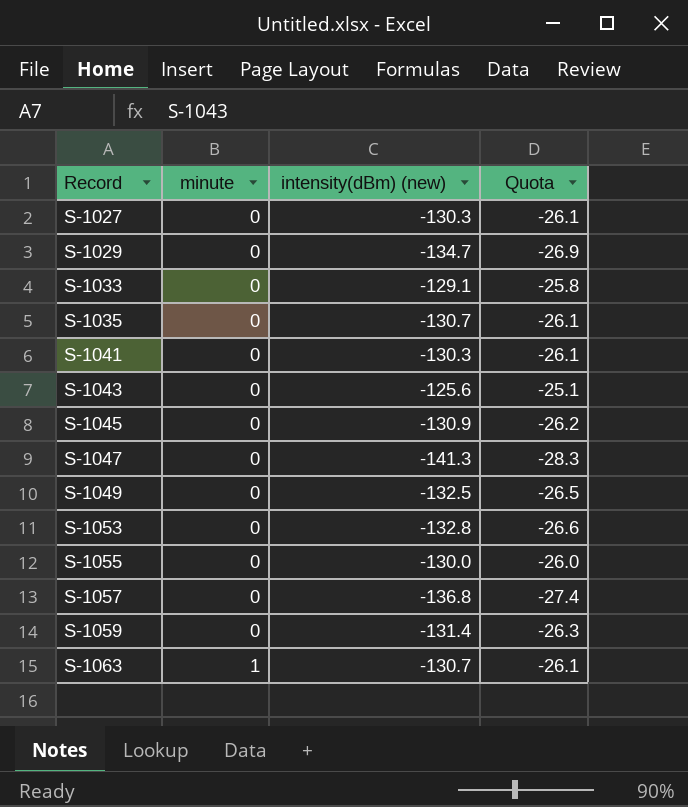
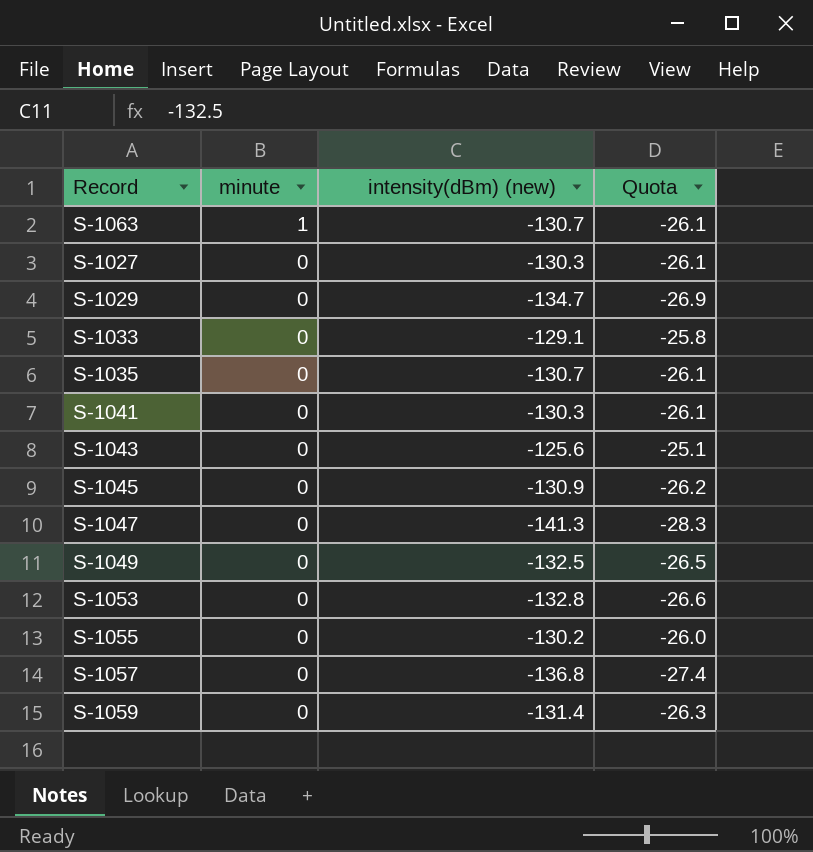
row order: Record ascending -> minute descending
S-1055 | intensity(dBm) (new): -130.0 -> -130.2

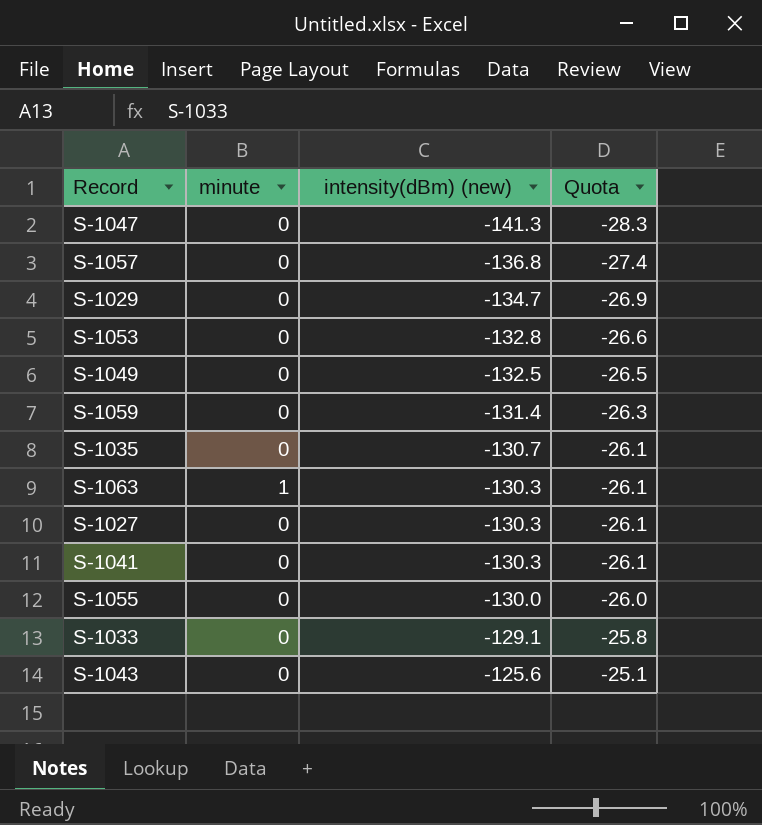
row order: minute descending -> intensity(dBm) (new) ascending
row S-1045: 0 | -130.9 | -26.2 -> none
S-1063 | intensity(dBm) (new): -130.7 -> -130.3
S-1055 | intensity(dBm) (new): -130.2 -> -130.0

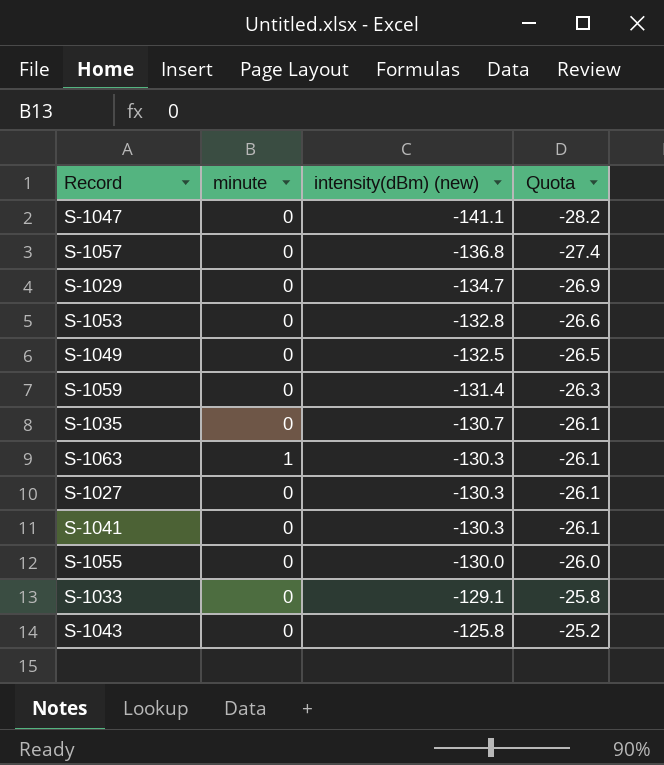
S-1047 | intensity(dBm) (new): -141.3 -> -141.1
S-1047 | Quota: -28.3 -> -28.2
S-1043 | intensity(dBm) (new): -125.6 -> -125.8
S-1043 | Quota: -25.1 -> -25.2

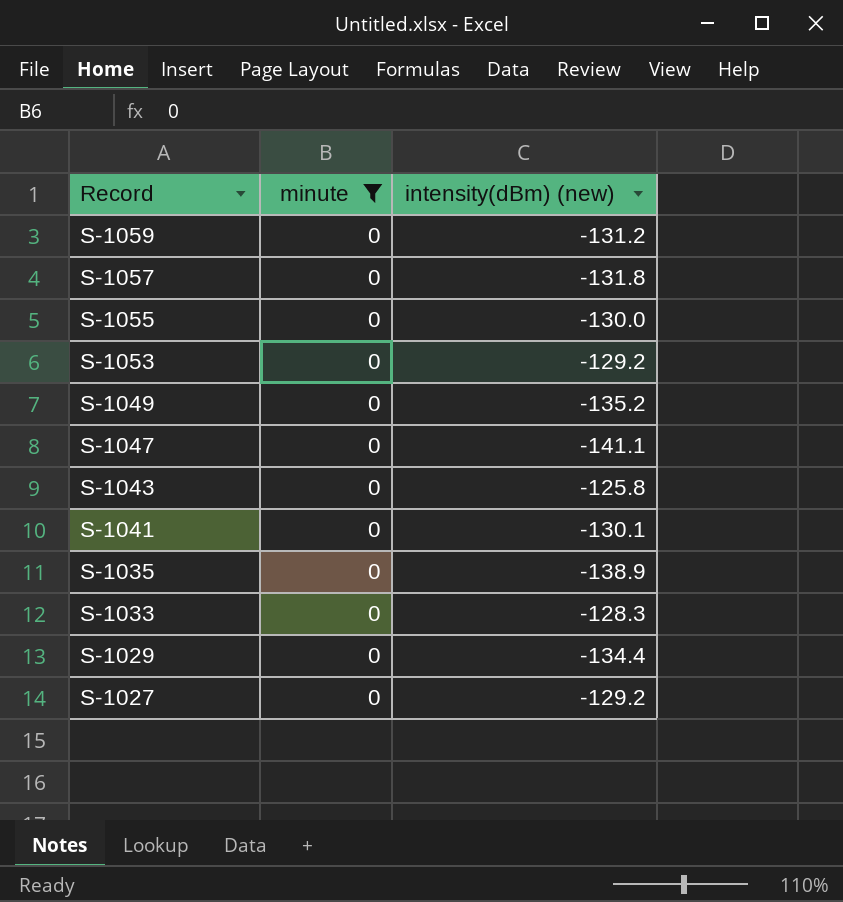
filter: none -> minute = 0
row order: intensity(dBm) (new) ascending -> Record descending
column Quota | formula: [intensity(dBm) (new)] * 0.2 -> none
S-1059 | intensity(dBm) (new): -131.4 -> -131.2
S-1057 | intensity(dBm) (new): -136.8 -> -131.8
S-1053 | intensity(dBm) (new): -132.8 -> -129.2
S-1049 | intensity(dBm) (new): -132.5 -> -135.2
S-1041 | intensity(dBm) (new): -130.3 -> -130.1
S-1035 | intensity(dBm) (new): -130.7 -> -138.9
S-1033 | intensity(dBm) (new): -129.1 -> -128.3
S-1029 | intensity(dBm) (new): -134.7 -> -134.4
S-1027 | intensity(dBm) (new): -130.3 -> -129.2

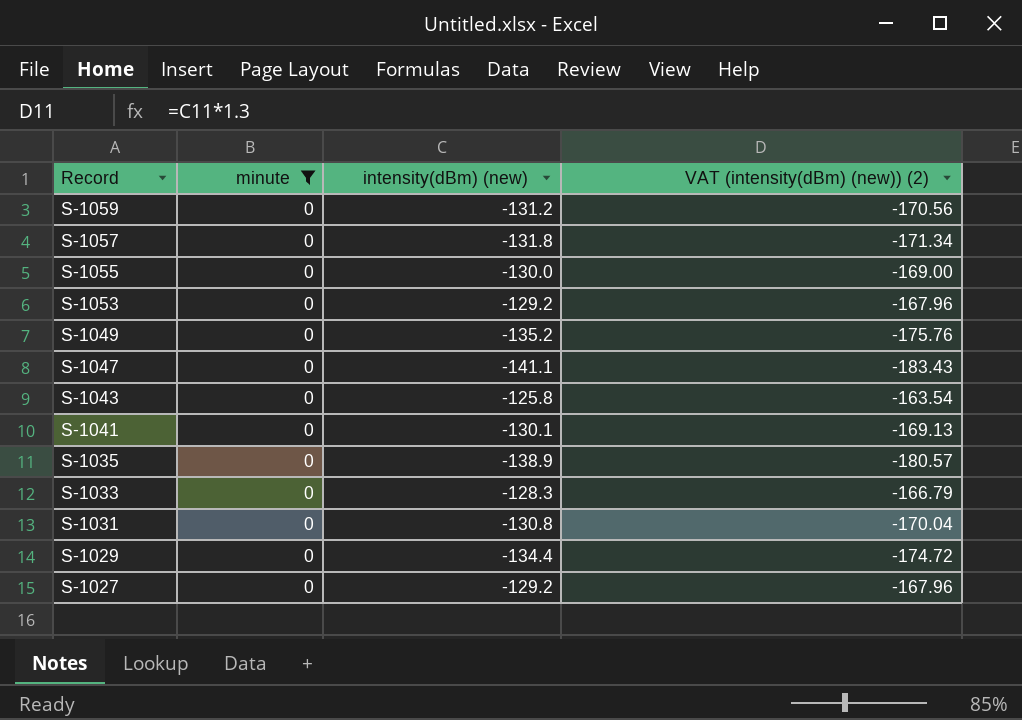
column VAT (intensity(dBm) (new)) (2) | formula: none -> [intensity(dBm) (new)] * 1.3
row S-1031: none -> 0 | -130.8 | -170.04

